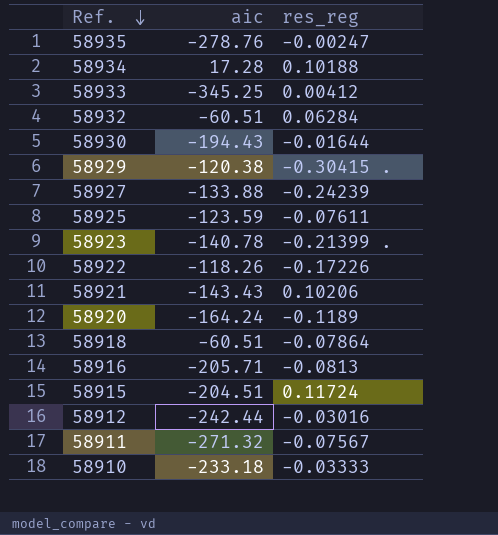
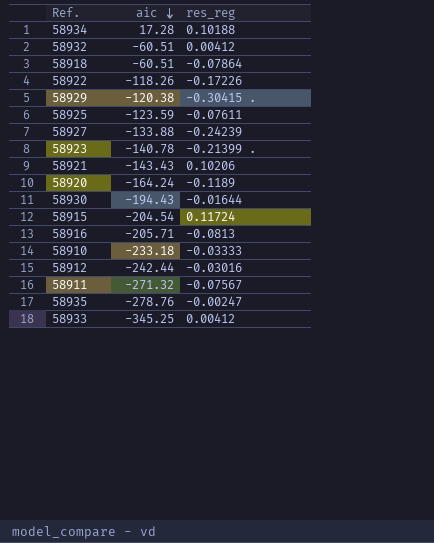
row order: Ref. descending -> aic descending
58932 | res_reg: 0.06284 -> 0.00412
58915 | aic: -204.51 -> -204.54

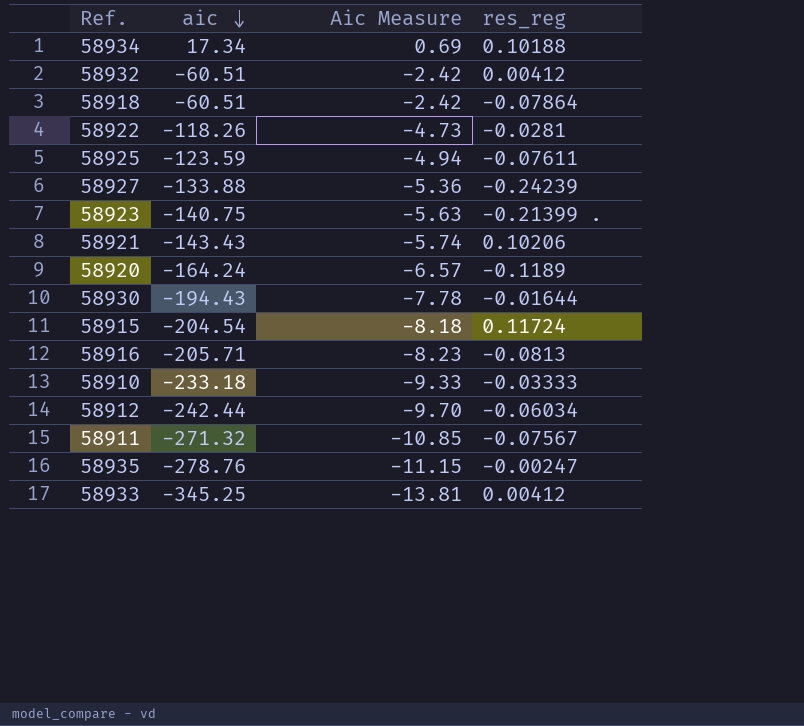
column Aic Measure | formula: none -> [aic] * 0.04
row 58929: -120.38 | -0.30415 . -> none
58934 | aic: 17.28 -> 17.34
58922 | res_reg: -0.17226 -> -0.0281
58923 | aic: -140.78 -> -140.75
58912 | res_reg: -0.03016 -> -0.06034

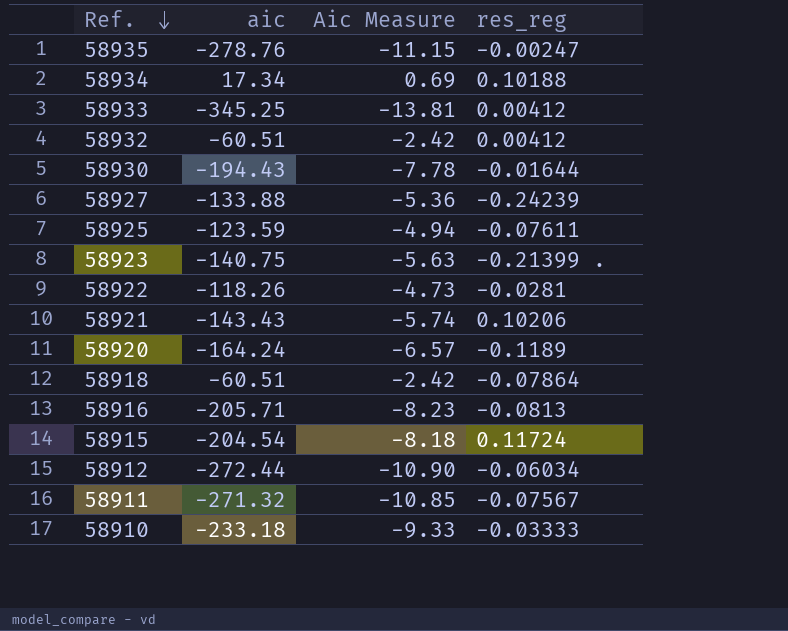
row order: aic descending -> Ref. descending
58912 | aic: -242.44 -> -272.44
58912 | Aic Measure: -9.70 -> -10.90

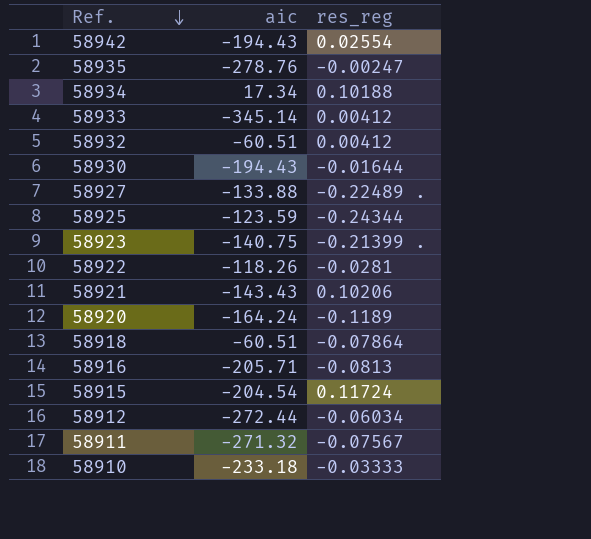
column Aic Measure | formula: [aic] * 0.04 -> none
row 58942: none -> -194.43 | 0.02554
58933 | aic: -345.25 -> -345.14
58927 | res_reg: -0.24239 -> -0.22489 .
58925 | res_reg: -0.07611 -> -0.24344

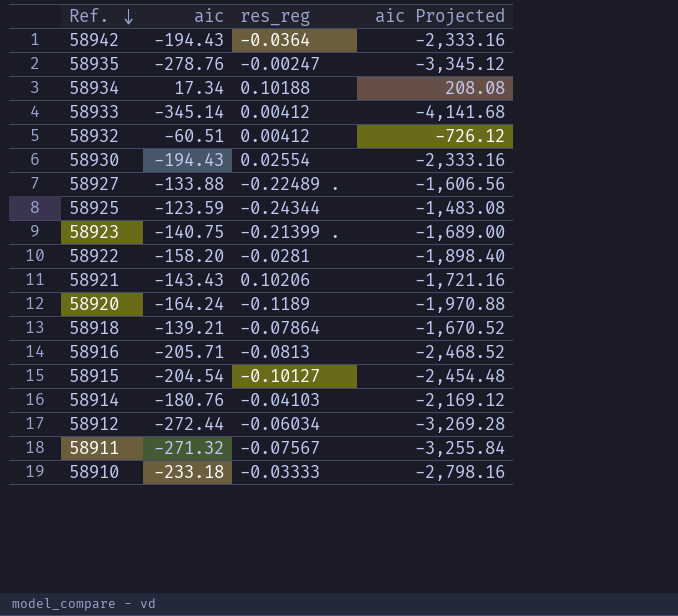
column aic Projected | formula: none -> [aic] * 12
58942 | res_reg: 0.02554 -> -0.0364
58930 | res_reg: -0.01644 -> 0.02554
58922 | aic: -118.26 -> -158.20
58918 | aic: -60.51 -> -139.21
58915 | res_reg: 0.11724 -> -0.10127
row 58914: none -> -180.76 | -0.04103 | -2,169.12

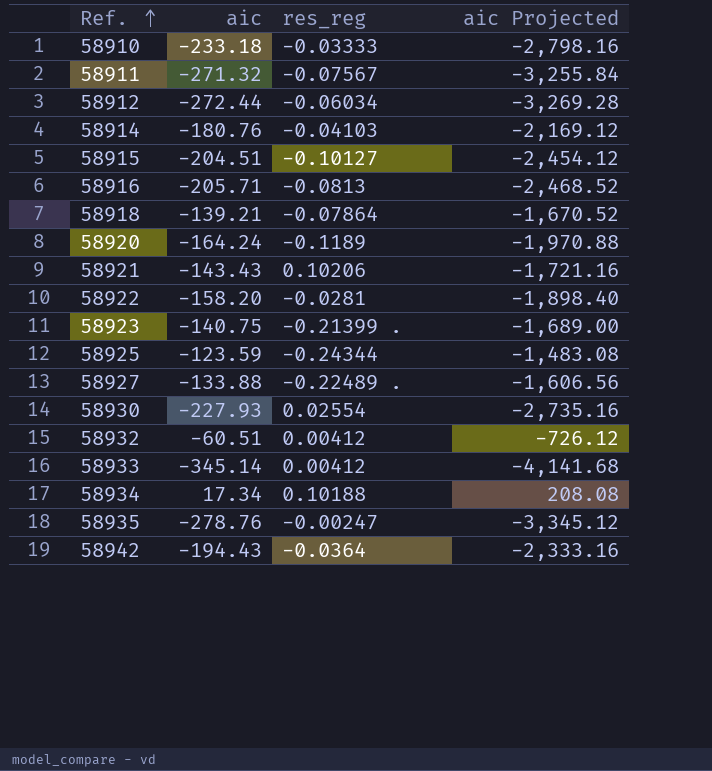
row order: Ref. descending -> Ref. ascending
58915 | aic: -204.54 -> -204.51
58915 | aic Projected: -2,454.48 -> -2,454.12
58930 | aic: -194.43 -> -227.93
58930 | aic Projected: -2,333.16 -> -2,735.16

